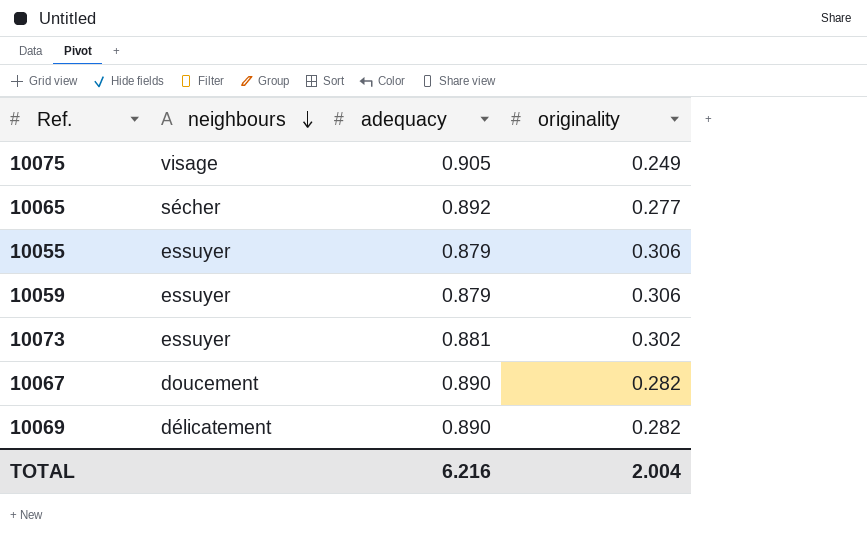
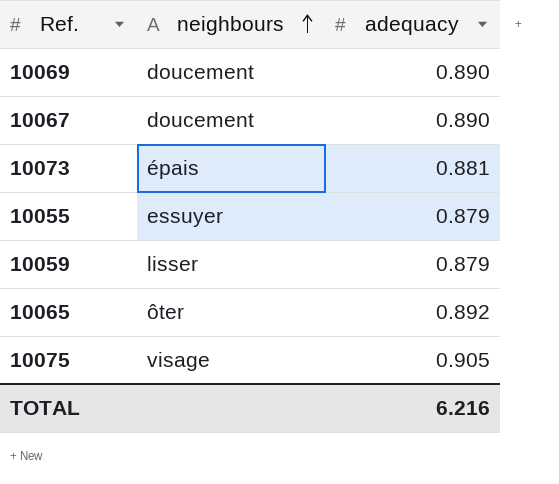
row order: neighbours descending -> neighbours ascending
column originality | position: 4 -> none
10069 | neighbours: délicatement -> doucement
10073 | neighbours: essuyer -> épais
10059 | neighbours: essuyer -> lisser
10065 | neighbours: sécher -> ôter

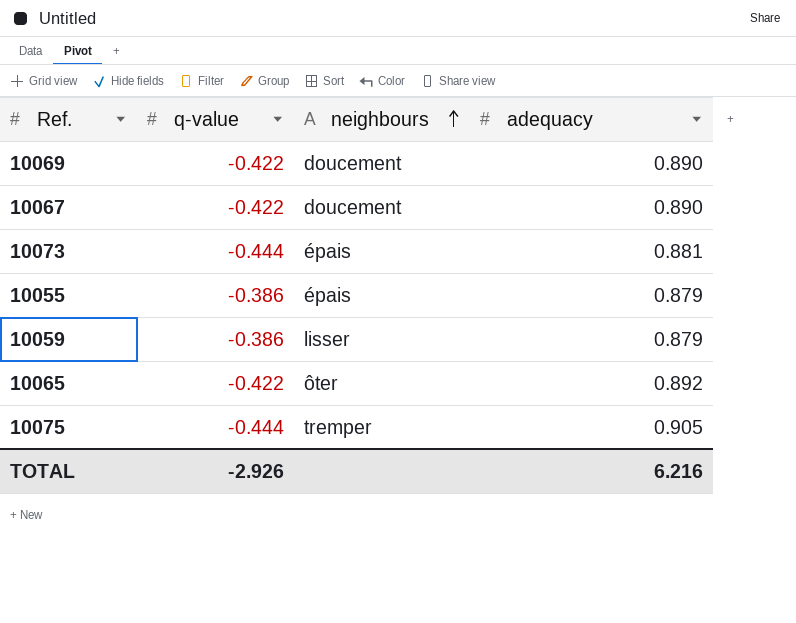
column q-value | position: none -> 2
10055 | neighbours: essuyer -> épais
10075 | neighbours: visage -> tremper

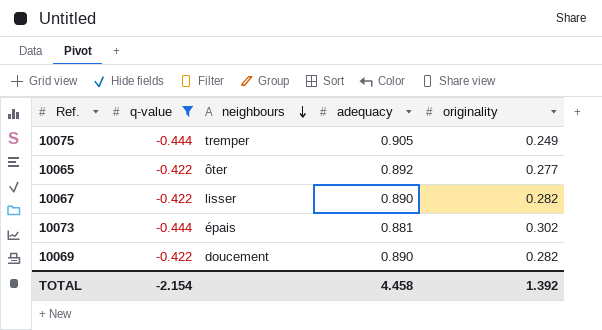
filter: none -> q-value != -0.386
row order: neighbours ascending -> neighbours descending
column originality | position: none -> 5
10067 | neighbours: doucement -> lisser
TOTAL | q-value: -2.926 -> -2.154
TOTAL | adequacy: 6.216 -> 4.458

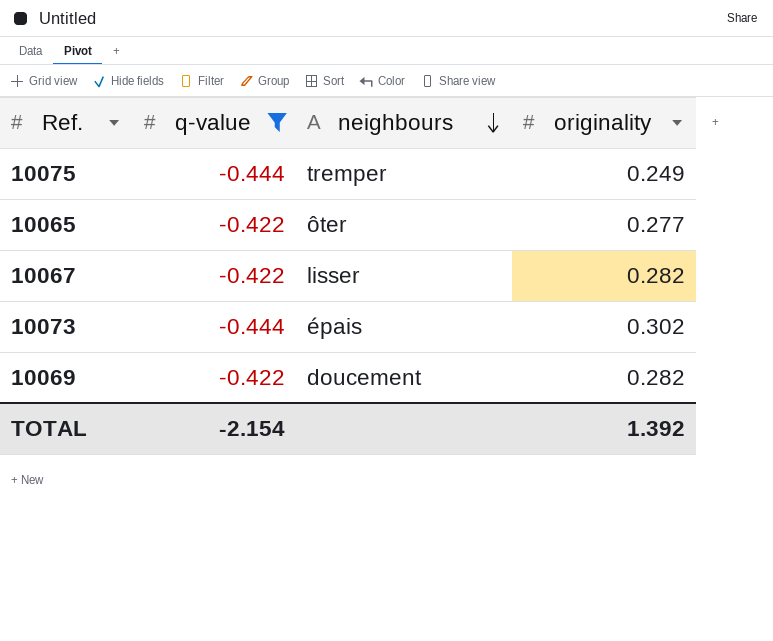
column adequacy | position: 4 -> none

